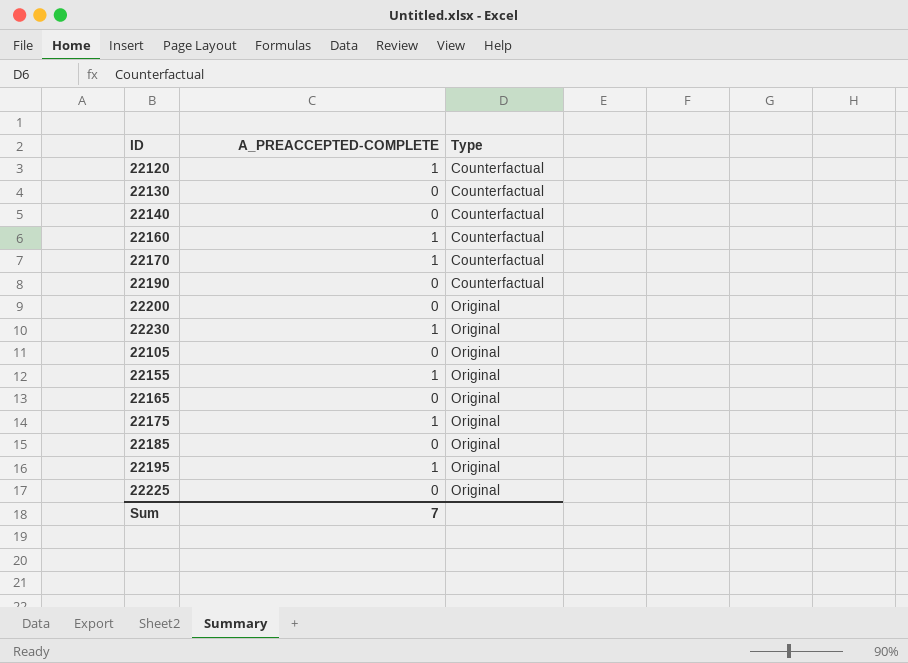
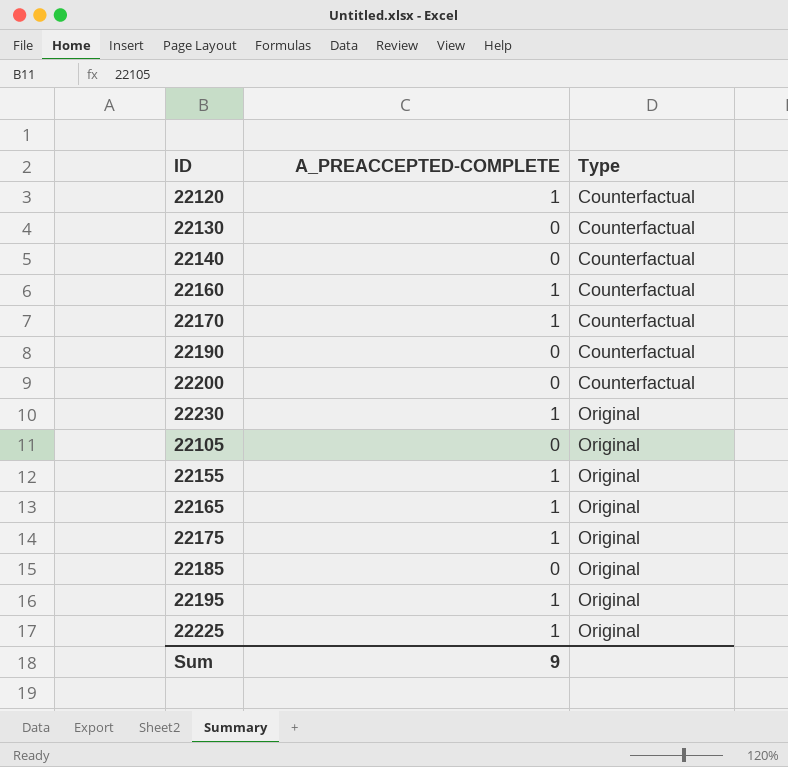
22200 | Type: Original -> Counterfactual
22165 | A_PREACCEPTED-COMPLETE: 0 -> 1
22225 | A_PREACCEPTED-COMPLETE: 0 -> 1
Sum | A_PREACCEPTED-COMPLETE: 7 -> 9

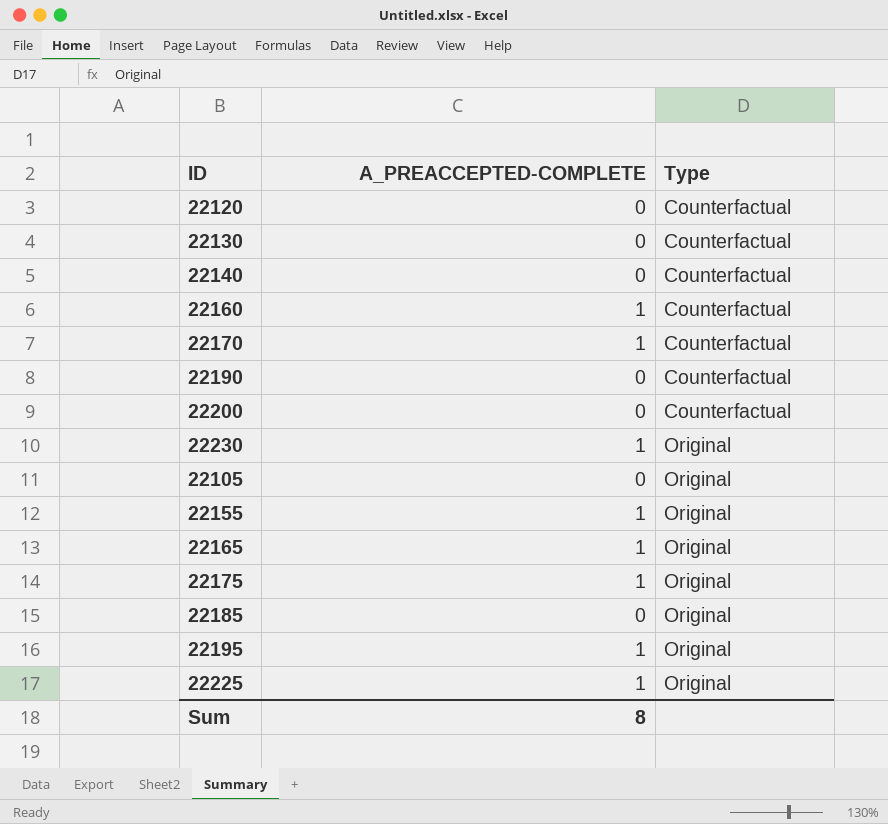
22120 | A_PREACCEPTED-COMPLETE: 1 -> 0
Sum | A_PREACCEPTED-COMPLETE: 9 -> 8

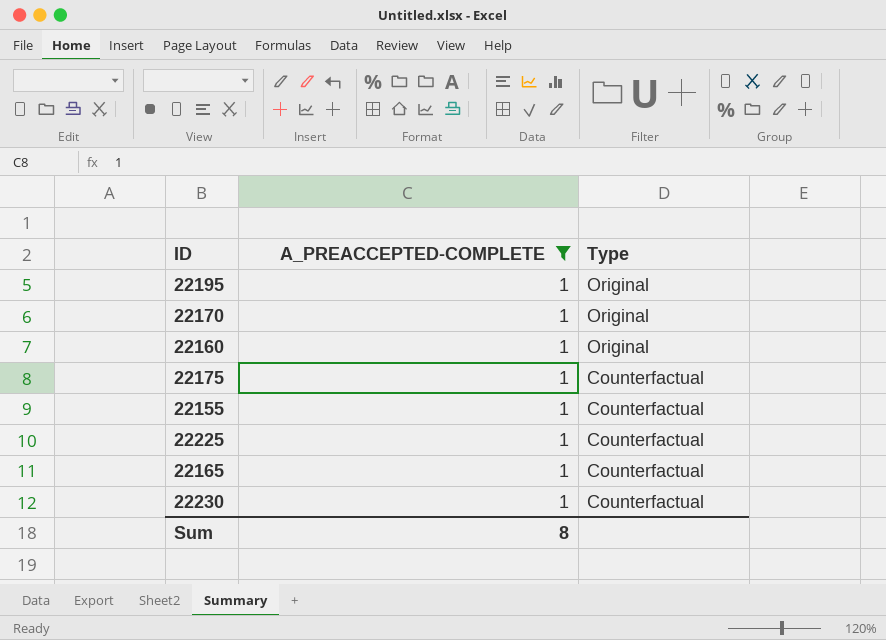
filter: none -> A_PREACCEPTED-COMPLETE = 1
row order: Type ascending -> Type descending
22170 | Type: Counterfactual -> Original
22160 | Type: Counterfactual -> Original
22175 | Type: Original -> Counterfactual
22155 | Type: Original -> Counterfactual
22225 | Type: Original -> Counterfactual
22165 | Type: Original -> Counterfactual
22230 | Type: Original -> Counterfactual

